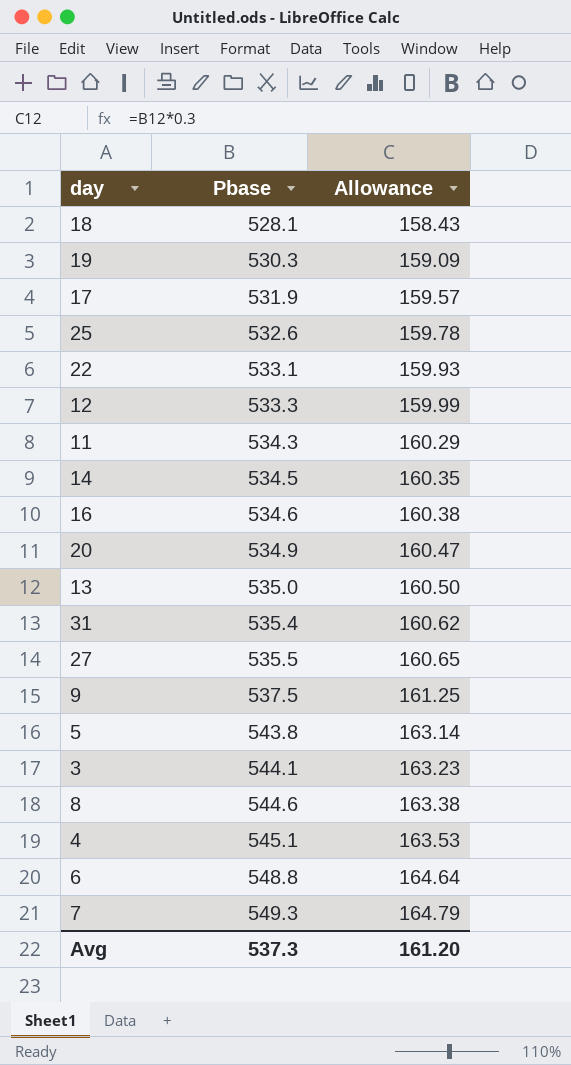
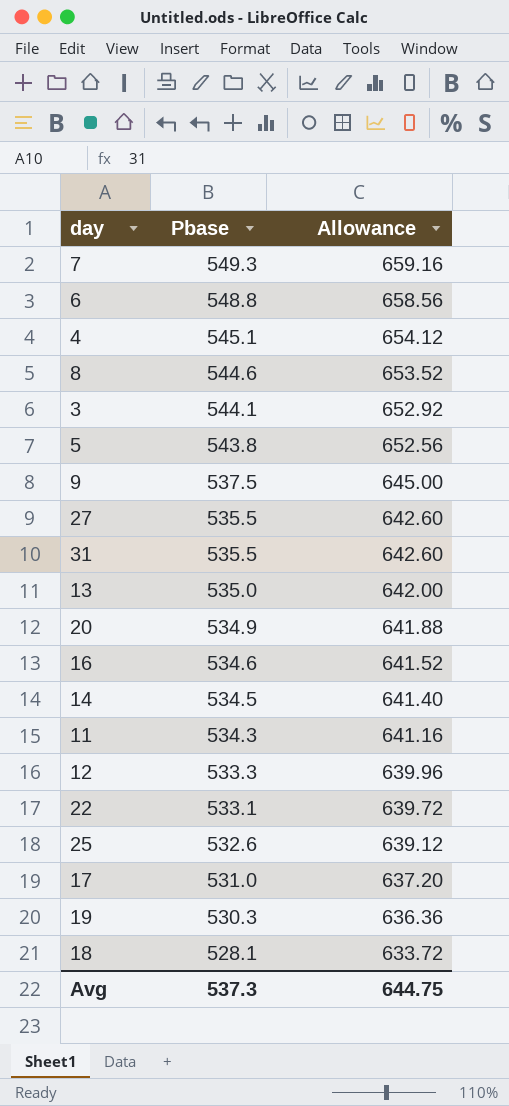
row order: Pbase ascending -> Pbase descending
column Allowance | formula: [Pbase] * 0.3 -> [Pbase] * 1.2
31 | Pbase: 535.4 -> 535.5
17 | Pbase: 531.9 -> 531.0
Avg | Allowance: 161.20 -> 644.75

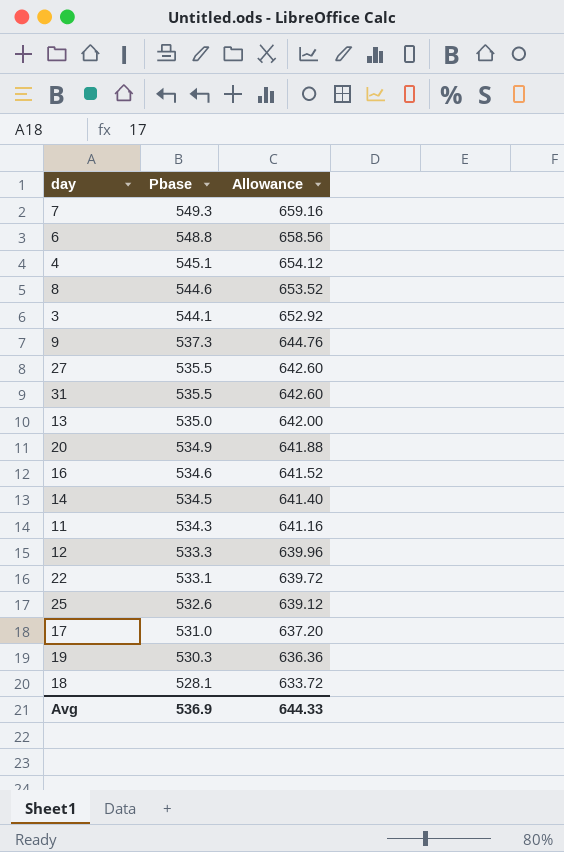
row 5: 543.8 | 652.56 -> none
9 | Pbase: 537.5 -> 537.3
9 | Allowance: 645.00 -> 644.76
Avg | Pbase: 537.3 -> 536.9
Avg | Allowance: 644.75 -> 644.33

